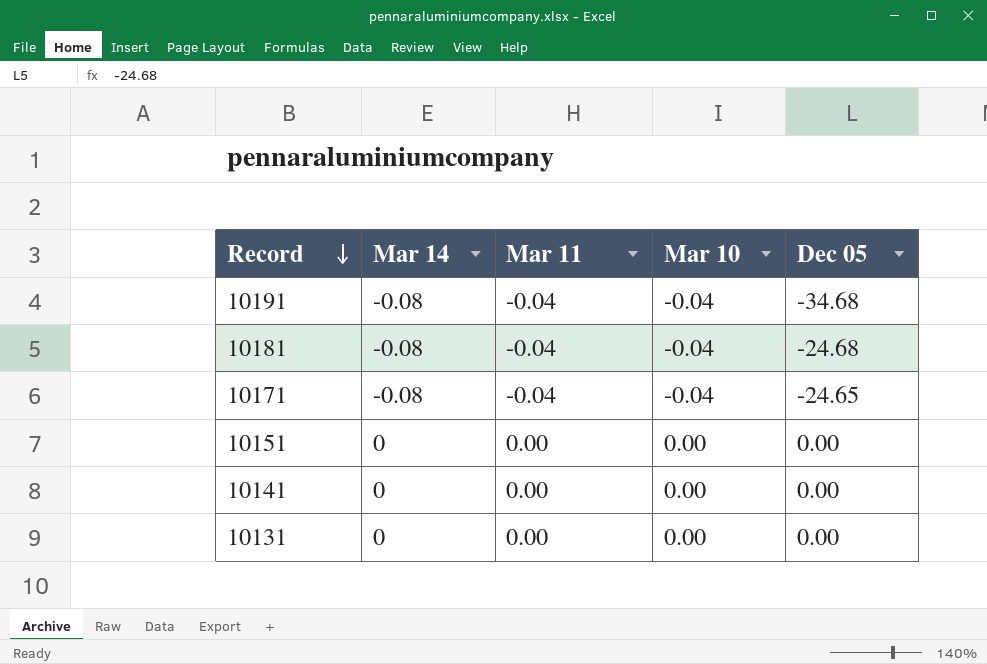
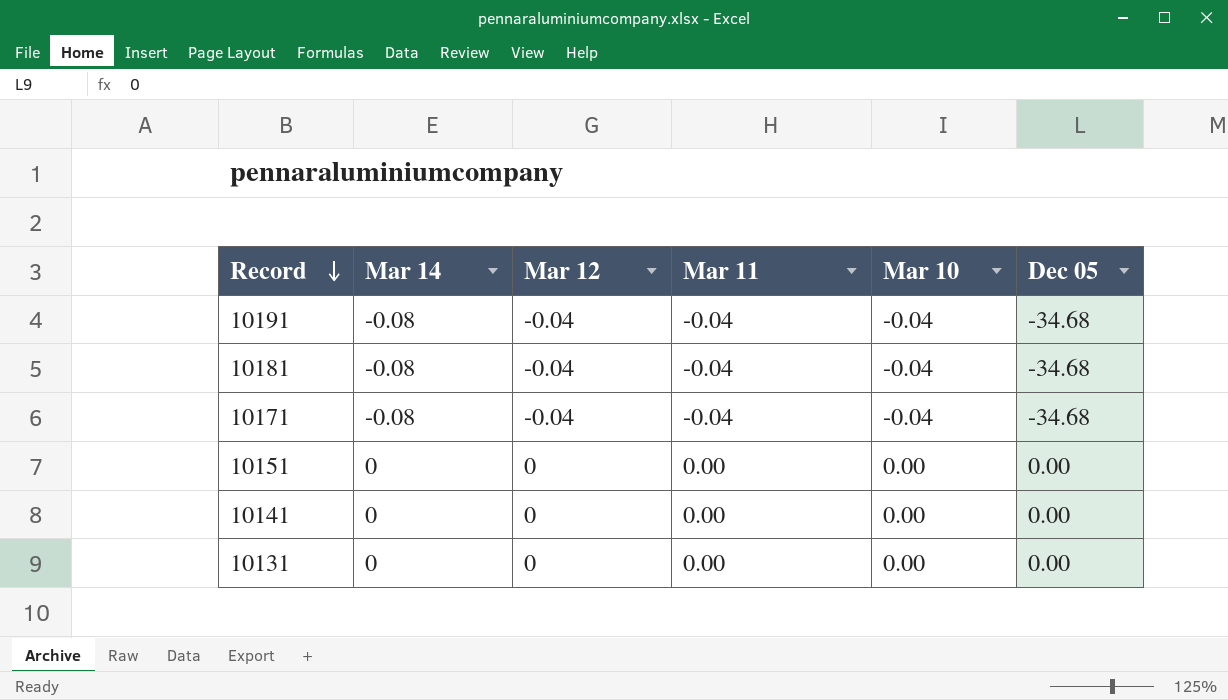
column Mar 12 | position: none -> 3
10181 | Dec 05: -24.68 -> -34.68
10171 | Dec 05: -24.65 -> -34.68

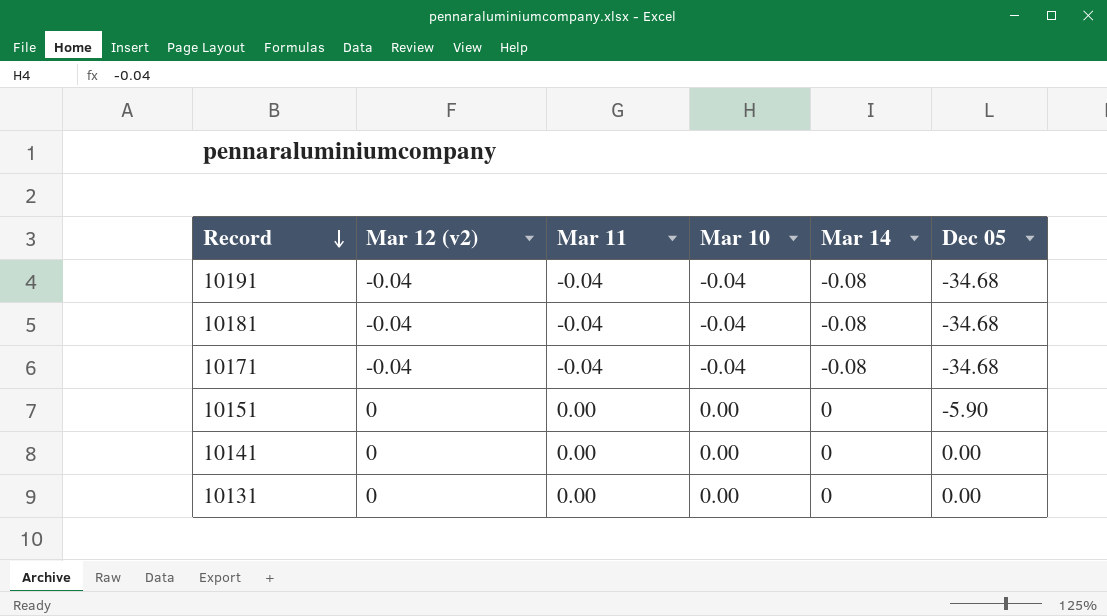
column name: Mar 12 -> Mar 12 (v2)
column Mar 14 | position: 2 -> 5
10151 | Dec 05: 0.00 -> -5.90

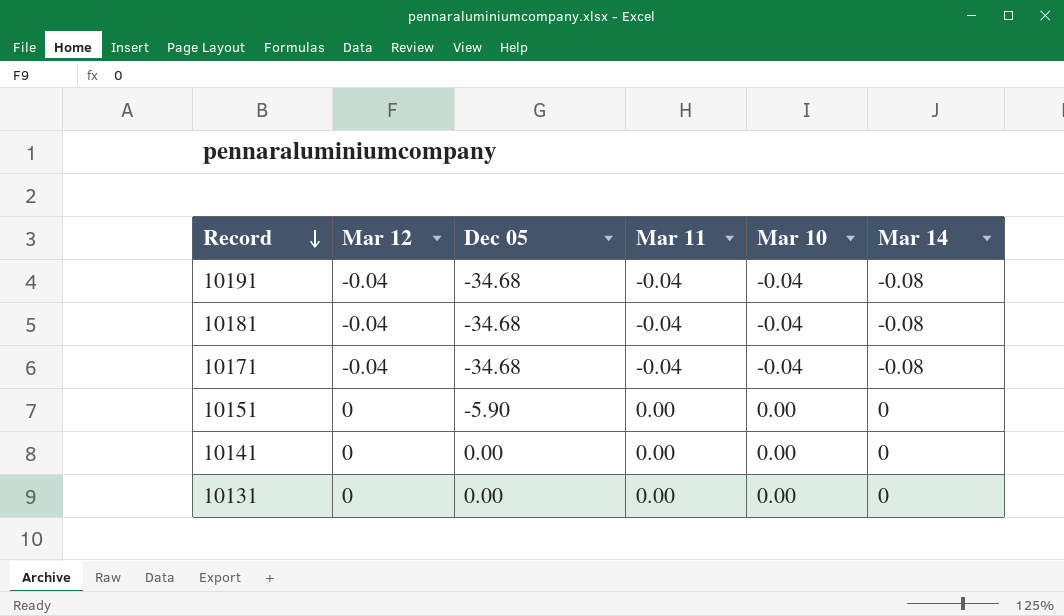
column name: Mar 12 (v2) -> Mar 12
column Dec 05 | position: 6 -> 3

